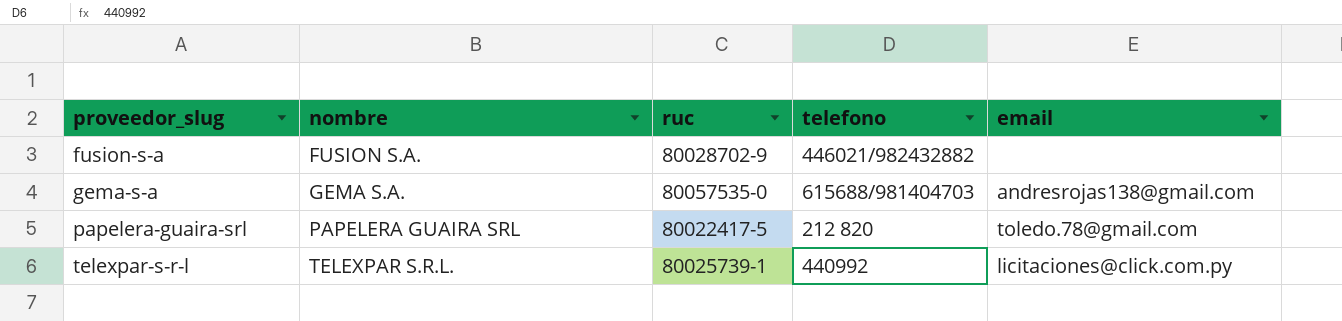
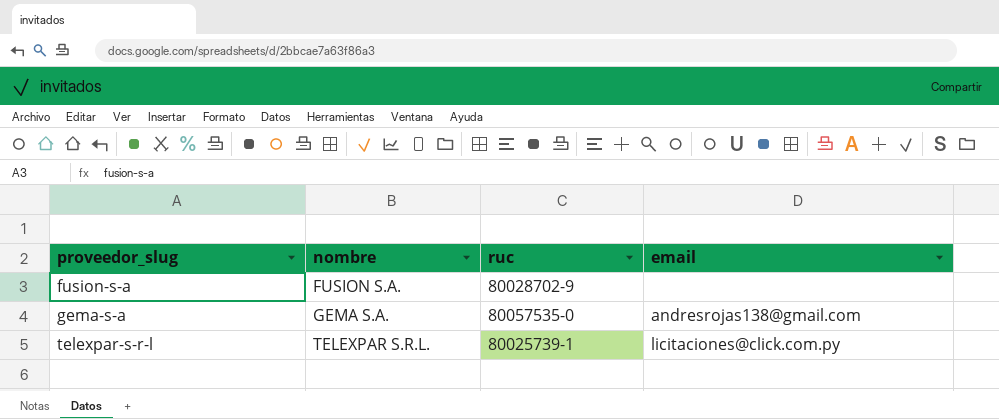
column telefono | position: 4 -> none
row papelera-guaira-srl: PAPELERA GUAIRA SRL | 80022417-5 | 212 820 | toledo.78@gmail.com -> none

